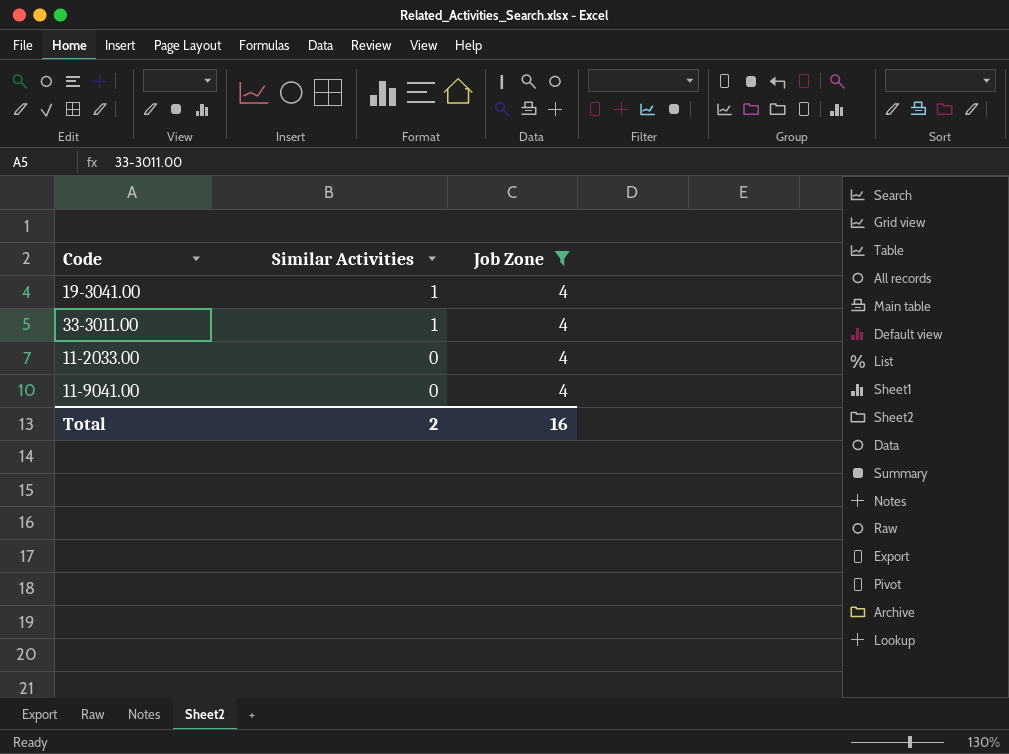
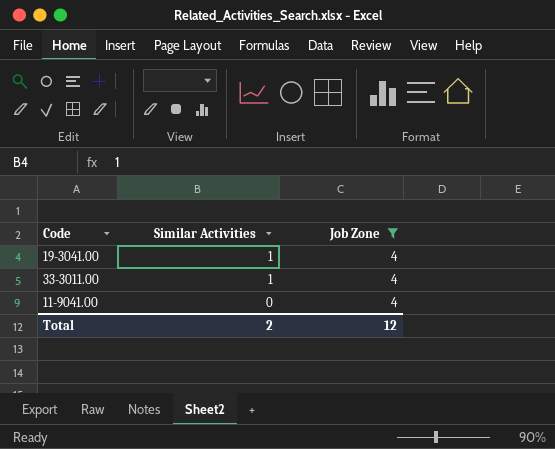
row 11-2033.00: 0 | 4 -> none
Total | Job Zone: 16 -> 12

